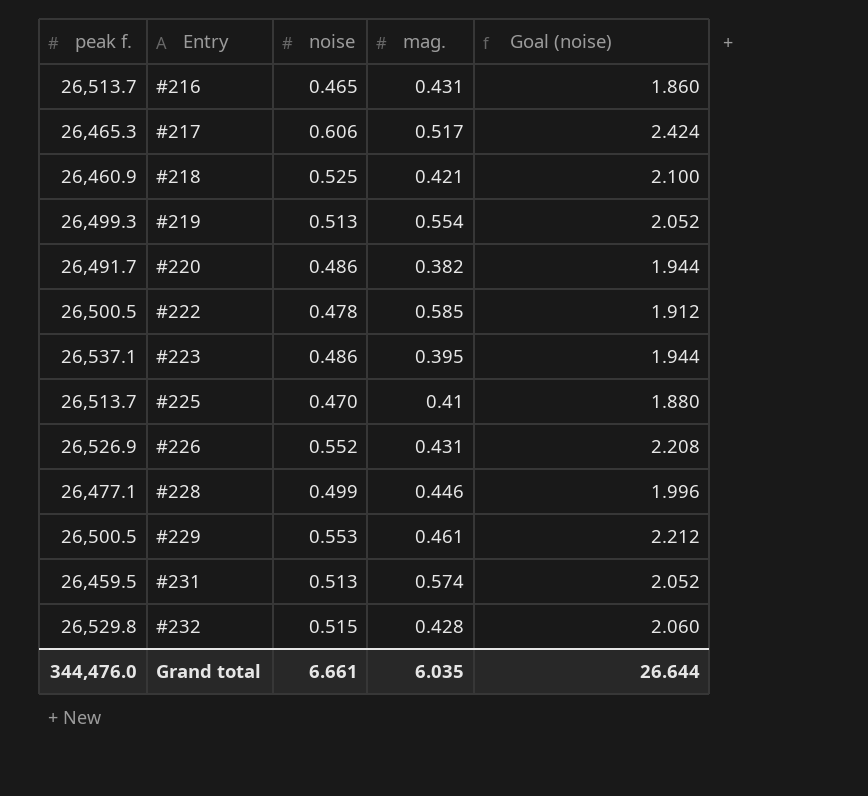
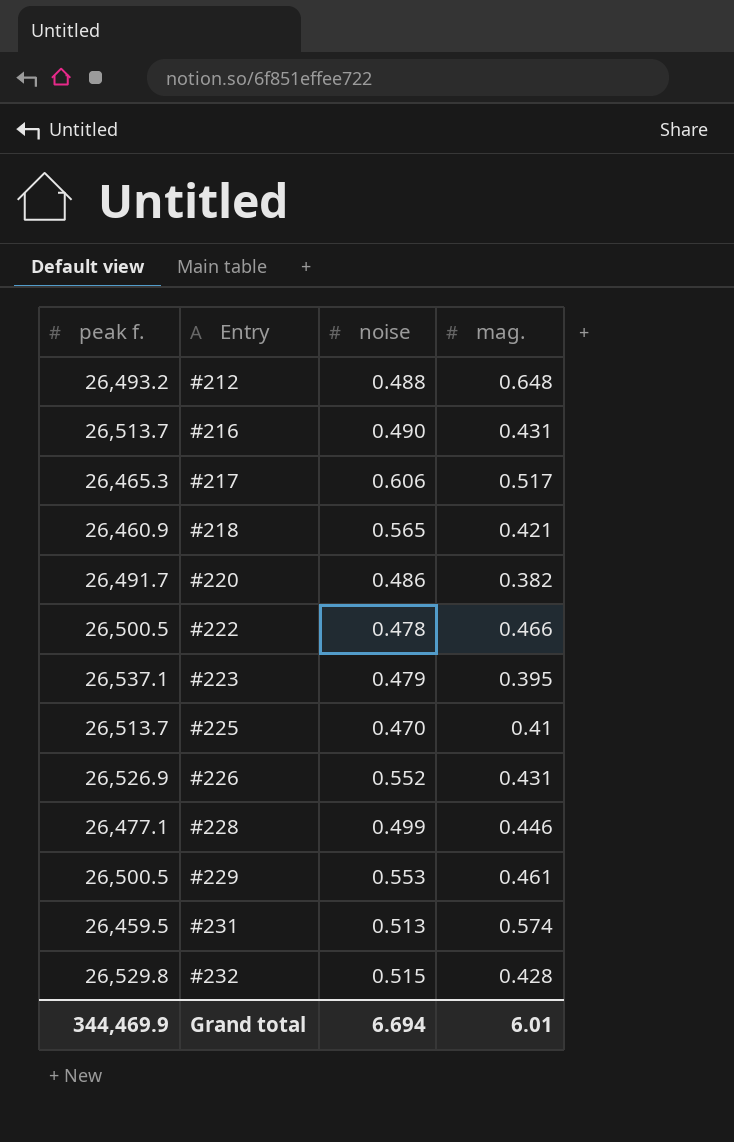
column Goal (noise) | formula: [noise] * 4 -> none
row #219: 26,499.3 | 0.513 | 0.554 | 2.052 -> none
row #212: none -> 26,493.2 | 0.488 | 0.648
#216 | noise: 0.465 -> 0.490
#218 | noise: 0.525 -> 0.565
#222 | mag.: 0.585 -> 0.466
#223 | noise: 0.486 -> 0.479
Grand total | peak f.: 344,476.0 -> 344,469.9
Grand total | noise: 6.661 -> 6.694
Grand total | mag.: 6.035 -> 6.01

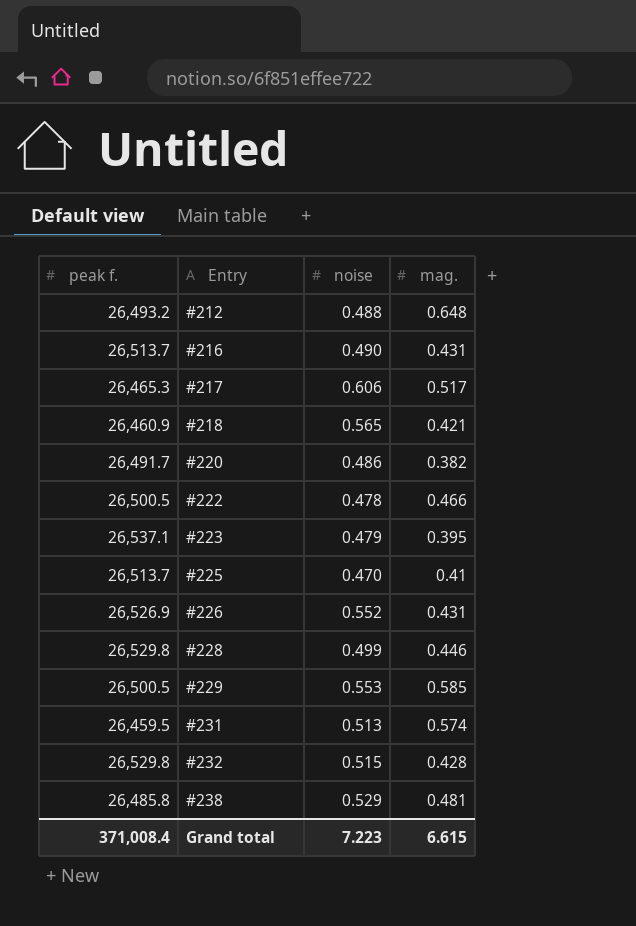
#228 | peak f.: 26,477.1 -> 26,529.8
#229 | mag.: 0.461 -> 0.585
row #238: none -> 26,485.8 | 0.529 | 0.481
Grand total | peak f.: 344,469.9 -> 371,008.4
Grand total | noise: 6.694 -> 7.223
Grand total | mag.: 6.01 -> 6.615

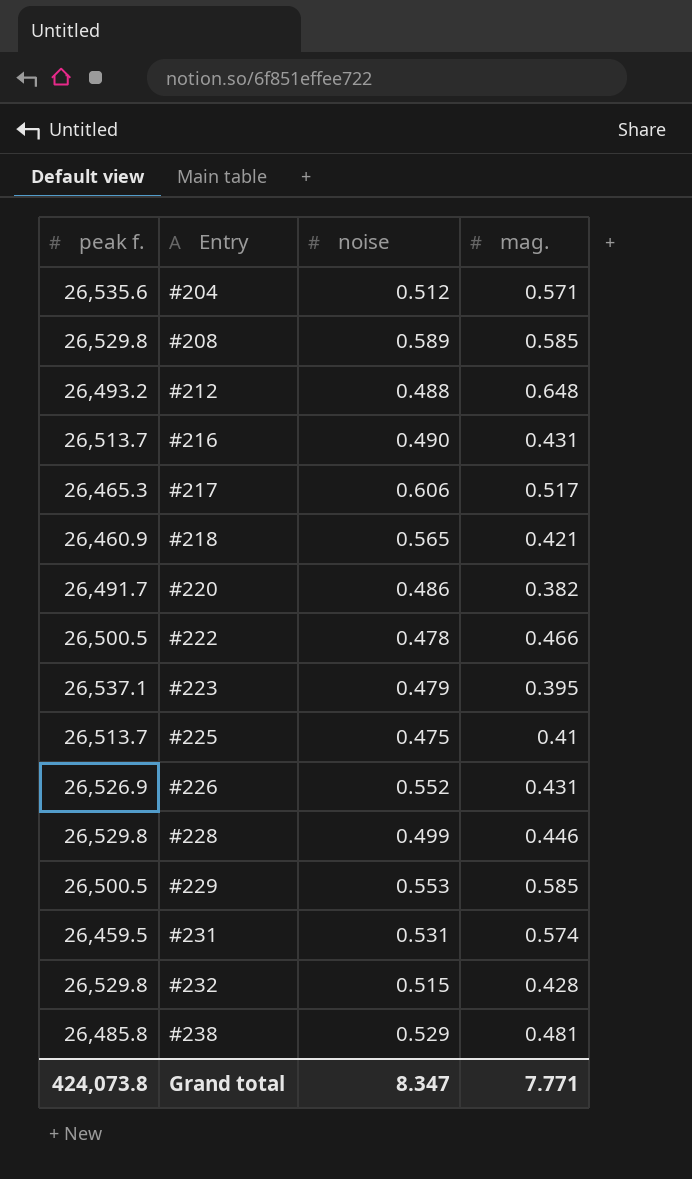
row #204: none -> 26,535.6 | 0.512 | 0.571
row #208: none -> 26,529.8 | 0.589 | 0.585
#225 | noise: 0.470 -> 0.475
#231 | noise: 0.513 -> 0.531
Grand total | peak f.: 371,008.4 -> 424,073.8
Grand total | noise: 7.223 -> 8.347
Grand total | mag.: 6.615 -> 7.771

